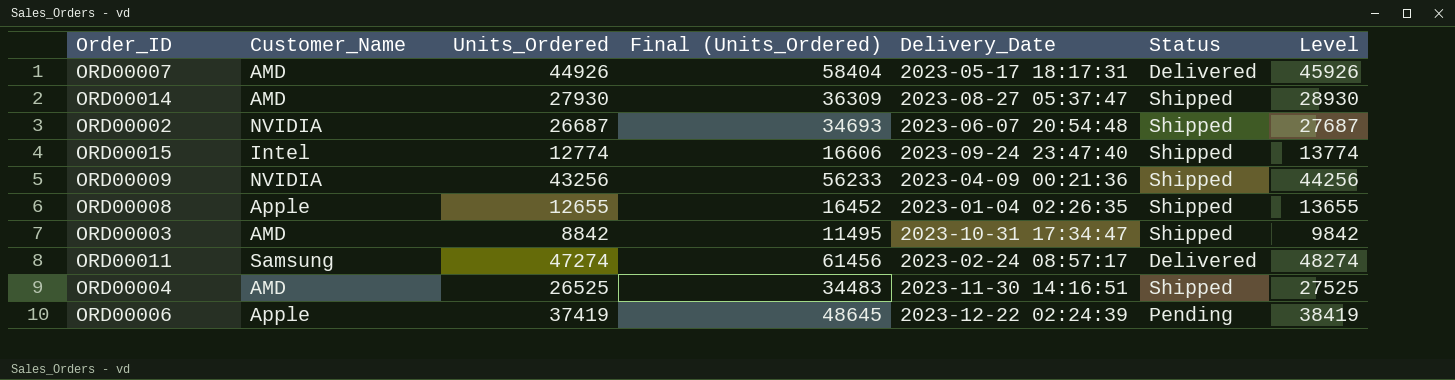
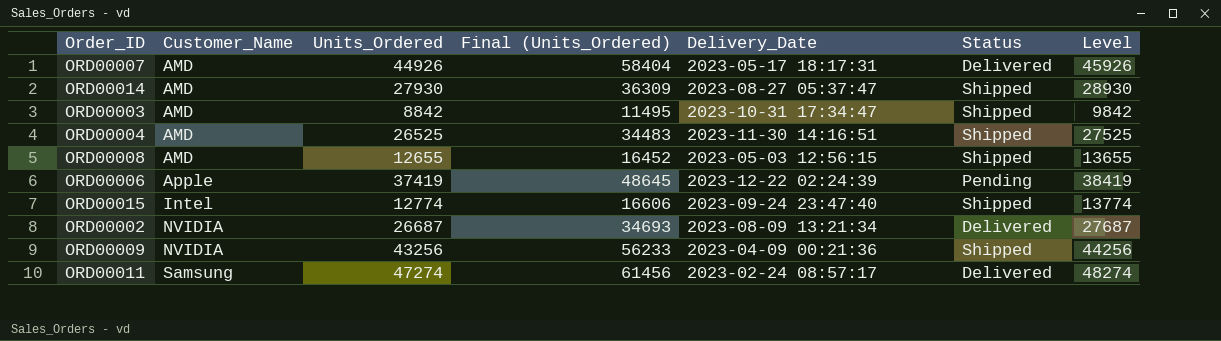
row order: none -> Customer_Name ascending
ORD00008 | Customer_Name: Apple -> AMD
ORD00008 | Delivery_Date: 2023-01-04 02:26:35 -> 2023-05-03 12:56:15
ORD00002 | Delivery_Date: 2023-06-07 20:54:48 -> 2023-08-09 13:21:34
ORD00002 | Status: Shipped -> Delivered

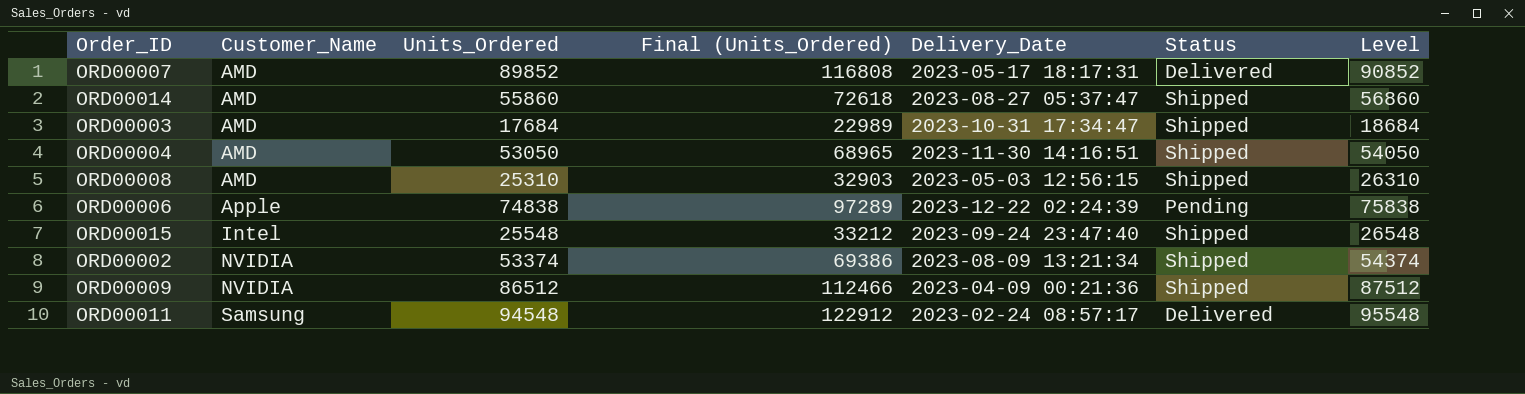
ORD00007 | Units_Ordered: 44926 -> 89852
ORD00007 | Final (Units_Ordered): 58404 -> 116808
ORD00007 | Level: 45926 -> 90852
ORD00014 | Units_Ordered: 27930 -> 55860
ORD00014 | Final (Units_Ordered): 36309 -> 72618
ORD00014 | Level: 28930 -> 56860
ORD00003 | Units_Ordered: 8842 -> 17684
ORD00003 | Final (Units_Ordered): 11495 -> 22989
ORD00003 | Level: 9842 -> 18684
ORD00004 | Units_Ordered: 26525 -> 53050
ORD00004 | Final (Units_Ordered): 34483 -> 68965
ORD00004 | Level: 27525 -> 54050
ORD00008 | Units_Ordered: 12655 -> 25310
ORD00008 | Final (Units_Ordered): 16452 -> 32903
ORD00008 | Level: 13655 -> 26310
ORD00006 | Units_Ordered: 37419 -> 74838
ORD00006 | Final (Units_Ordered): 48645 -> 97289
ORD00006 | Level: 38419 -> 75838
ORD00015 | Units_Ordered: 12774 -> 25548
ORD00015 | Final (Units_Ordered): 16606 -> 33212
ORD00015 | Level: 13774 -> 26548
ORD00002 | Units_Ordered: 26687 -> 53374
ORD00002 | Final (Units_Ordered): 34693 -> 69386
ORD00002 | Status: Delivered -> Shipped
ORD00002 | Level: 27687 -> 54374
ORD00009 | Units_Ordered: 43256 -> 86512
ORD00009 | Final (Units_Ordered): 56233 -> 112466
ORD00009 | Level: 44256 -> 87512
ORD00011 | Units_Ordered: 47274 -> 94548
ORD00011 | Final (Units_Ordered): 61456 -> 122912
ORD00011 | Level: 48274 -> 95548

